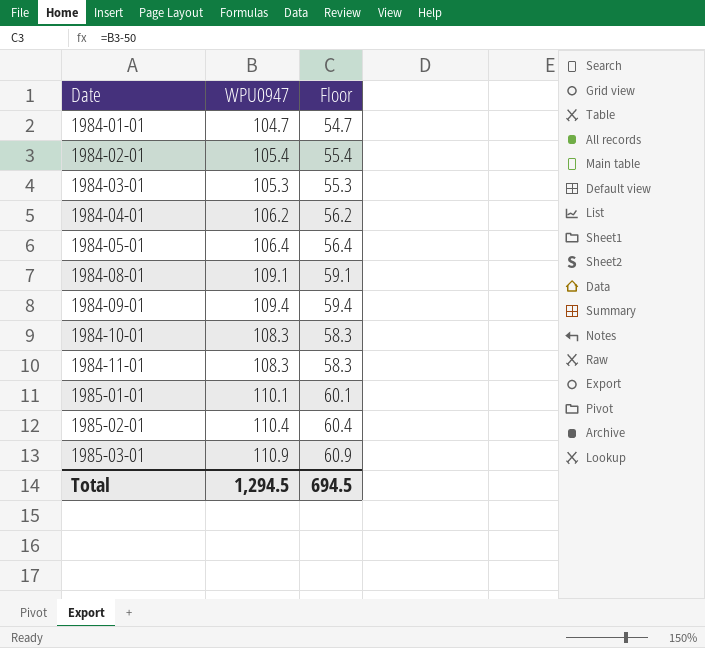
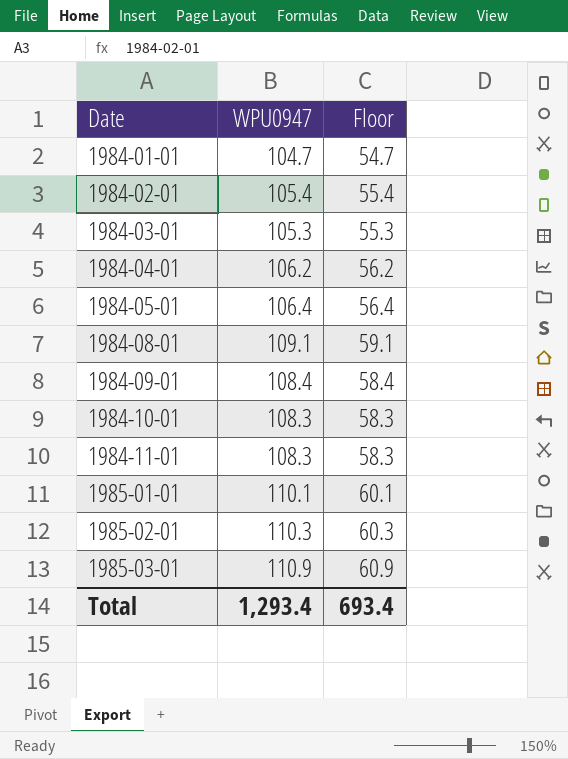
1984-09-01 | WPU0947: 109.4 -> 108.4
1984-09-01 | Floor: 59.4 -> 58.4
1985-02-01 | WPU0947: 110.4 -> 110.3
1985-02-01 | Floor: 60.4 -> 60.3
Total | WPU0947: 1,294.5 -> 1,293.4
Total | Floor: 694.5 -> 693.4

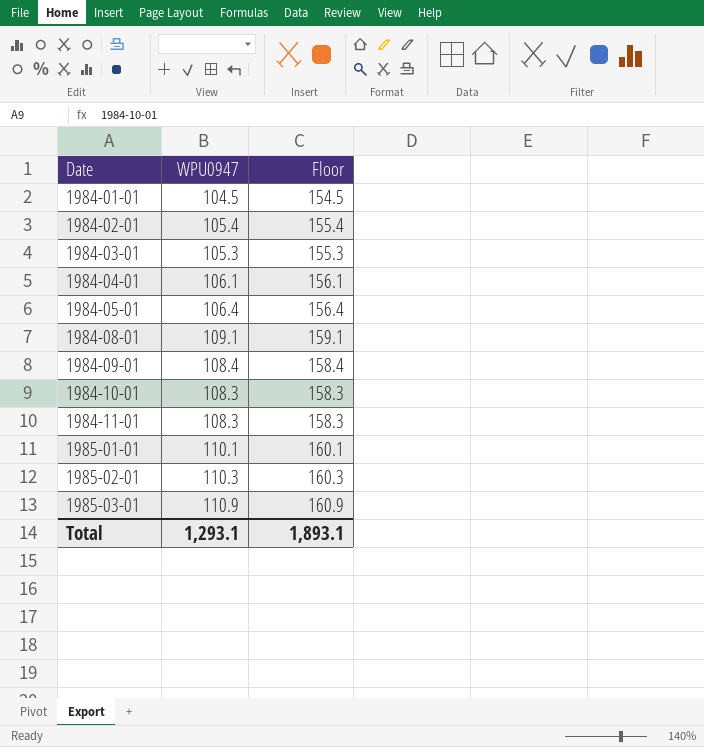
column Floor | formula: [WPU0947] - 50 -> [WPU0947] + 50
1984-01-01 | WPU0947: 104.7 -> 104.5
1984-04-01 | WPU0947: 106.2 -> 106.1
Total | WPU0947: 1,293.4 -> 1,293.1
Total | Floor: 693.4 -> 1,893.1

